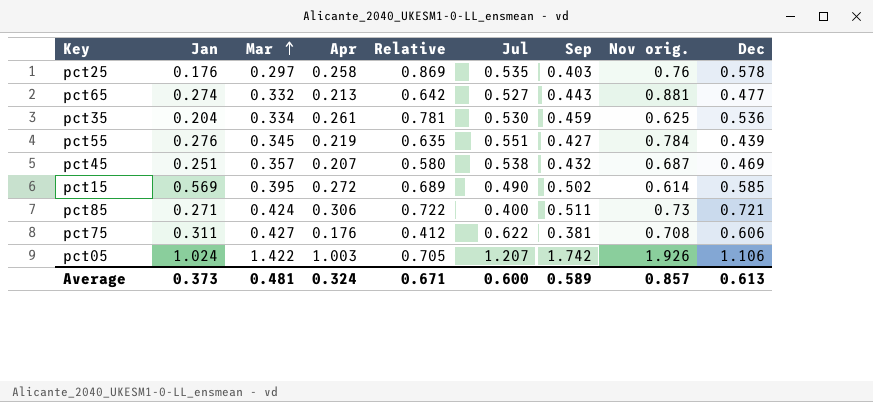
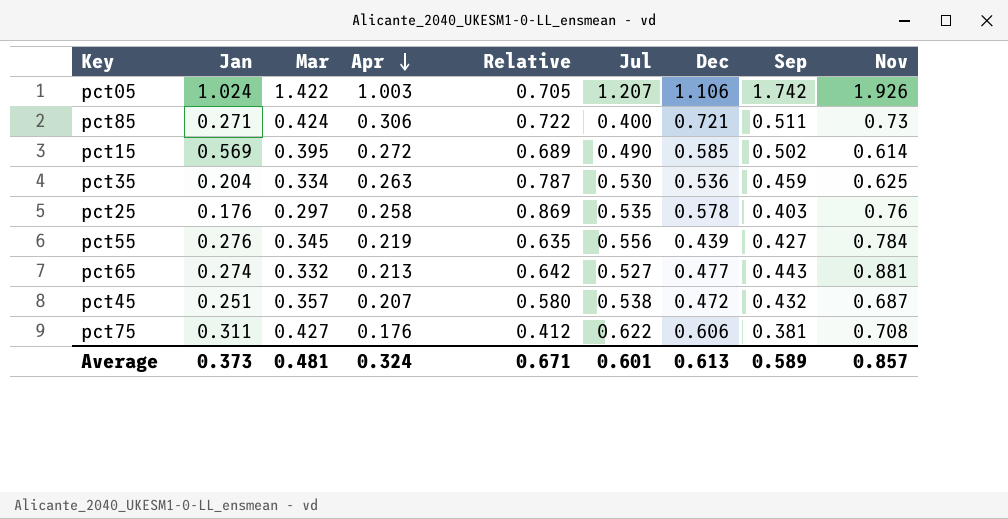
row order: Mar ascending -> Apr descending
column Dec | position: 9 -> 7
column name: Nov orig. -> Nov
pct35 | Apr: 0.261 -> 0.263
pct35 | Relative: 0.781 -> 0.787
pct55 | Jul: 0.551 -> 0.556
pct45 | Dec: 0.469 -> 0.472
Average | Jul: 0.600 -> 0.601

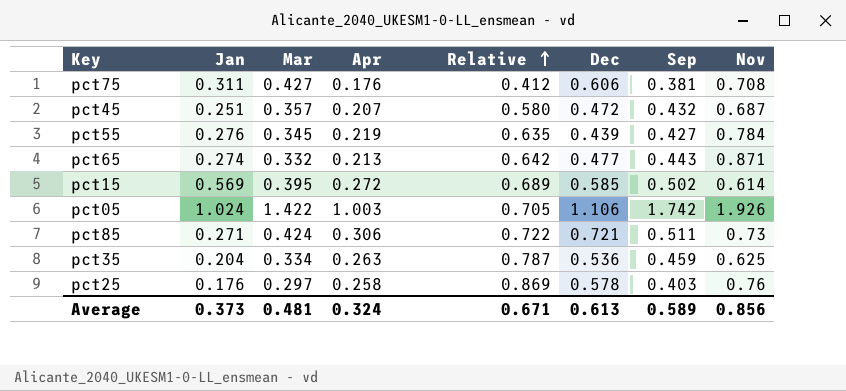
row order: Apr descending -> Relative ascending
column Jul | position: 6 -> none
pct65 | Nov: 0.881 -> 0.871
Average | Nov: 0.857 -> 0.856

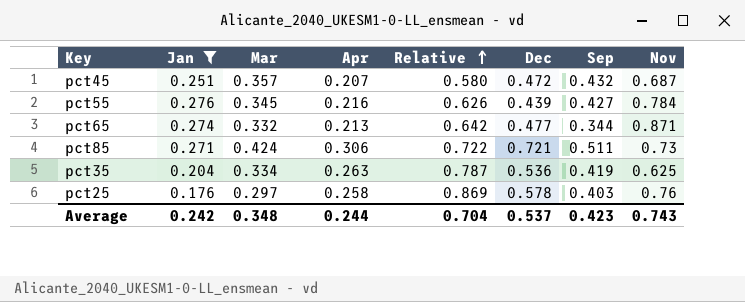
filter: none -> Jan <= 0.276
pct55 | Apr: 0.219 -> 0.216
pct55 | Relative: 0.635 -> 0.626
pct65 | Sep: 0.443 -> 0.344
pct35 | Sep: 0.459 -> 0.419
Average | Jan: 0.373 -> 0.242
Average | Mar: 0.481 -> 0.348
Average | Apr: 0.324 -> 0.244
Average | Relative: 0.671 -> 0.704
Average | Dec: 0.613 -> 0.537
Average | Sep: 0.589 -> 0.423
Average | Nov: 0.856 -> 0.743

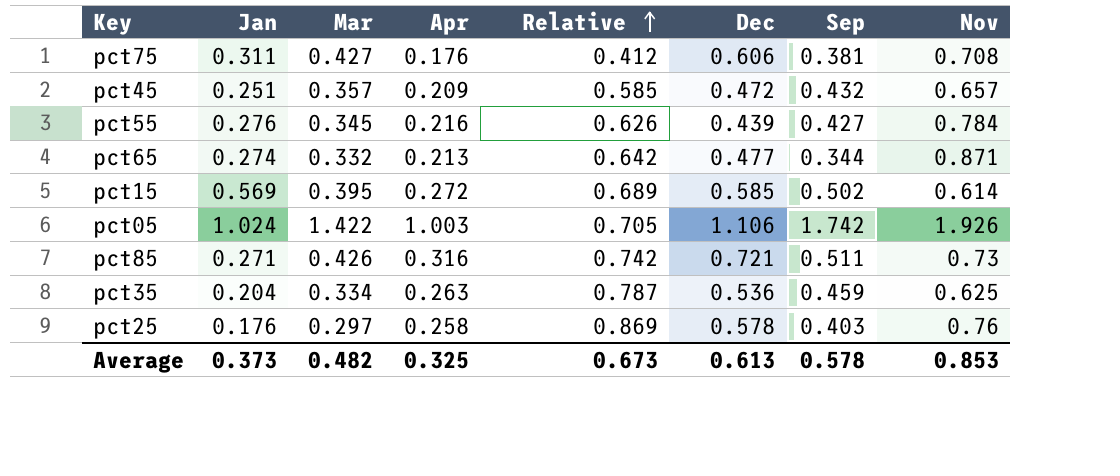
filter: Jan <= 0.276 -> none
pct45 | Apr: 0.207 -> 0.209
pct45 | Relative: 0.580 -> 0.585
pct45 | Nov: 0.687 -> 0.657
pct85 | Mar: 0.424 -> 0.426
pct85 | Apr: 0.306 -> 0.316
pct85 | Relative: 0.722 -> 0.742
pct35 | Sep: 0.419 -> 0.459
Average | Jan: 0.242 -> 0.373
Average | Mar: 0.348 -> 0.482
Average | Apr: 0.244 -> 0.325
Average | Relative: 0.704 -> 0.673
Average | Dec: 0.537 -> 0.613
Average | Sep: 0.423 -> 0.578
Average | Nov: 0.743 -> 0.853

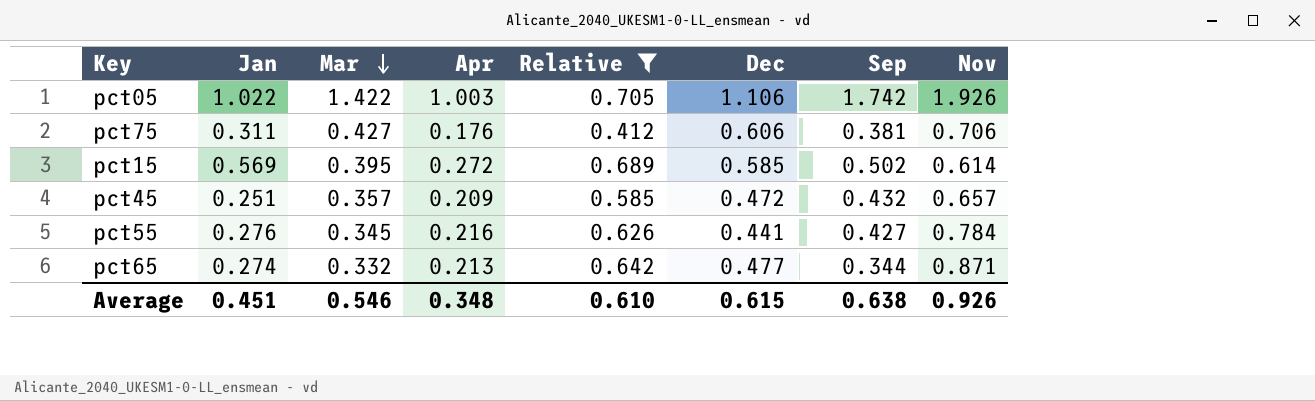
filter: none -> Relative <= 0.705
row order: Relative ascending -> Mar descending
pct05 | Jan: 1.024 -> 1.022
pct75 | Nov: 0.708 -> 0.706
pct55 | Dec: 0.439 -> 0.441
Average | Jan: 0.373 -> 0.451
Average | Mar: 0.482 -> 0.546
Average | Apr: 0.325 -> 0.348
Average | Relative: 0.673 -> 0.610
Average | Dec: 0.613 -> 0.615
Average | Sep: 0.578 -> 0.638
Average | Nov: 0.853 -> 0.926

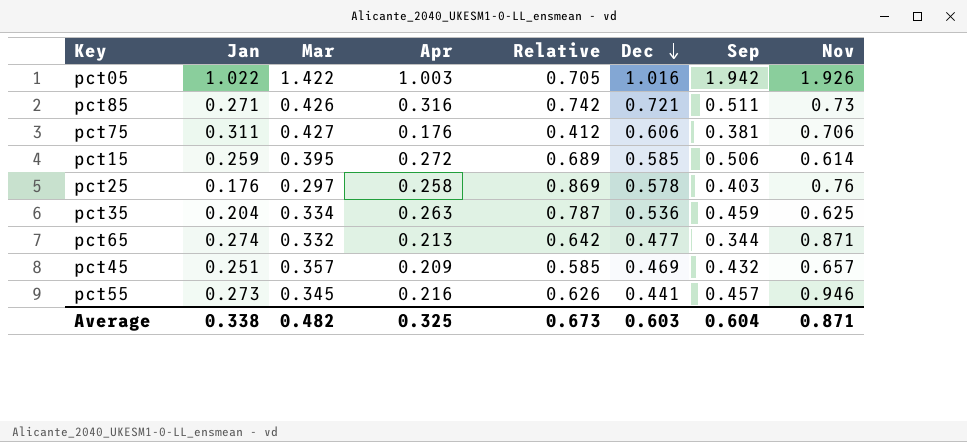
filter: Relative <= 0.705 -> none
row order: Mar descending -> Dec descending
pct05 | Dec: 1.106 -> 1.016
pct05 | Sep: 1.742 -> 1.942
pct15 | Jan: 0.569 -> 0.259
pct15 | Sep: 0.502 -> 0.506
pct45 | Dec: 0.472 -> 0.469
pct55 | Jan: 0.276 -> 0.273
pct55 | Sep: 0.427 -> 0.457
pct55 | Nov: 0.784 -> 0.946
Average | Jan: 0.451 -> 0.338
Average | Mar: 0.546 -> 0.482
Average | Apr: 0.348 -> 0.325
Average | Relative: 0.610 -> 0.673
Average | Dec: 0.615 -> 0.603
Average | Sep: 0.638 -> 0.604
Average | Nov: 0.926 -> 0.871

